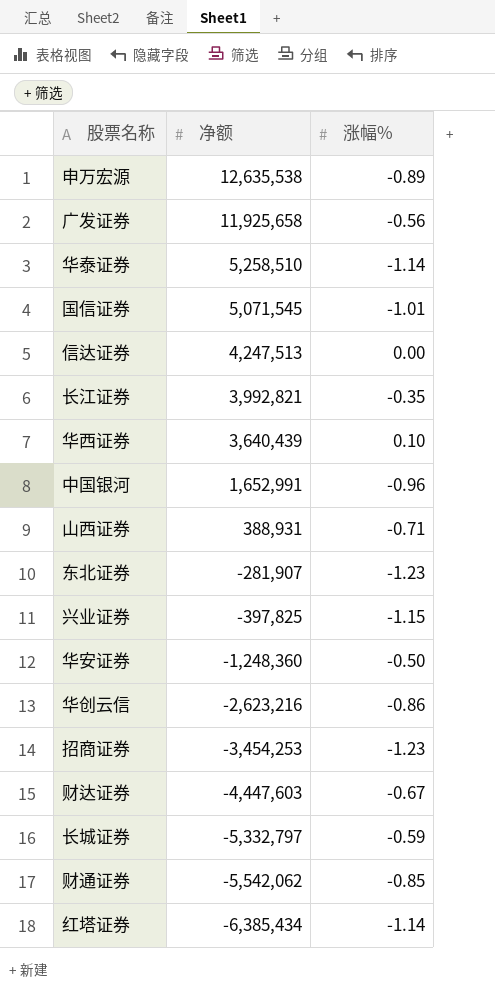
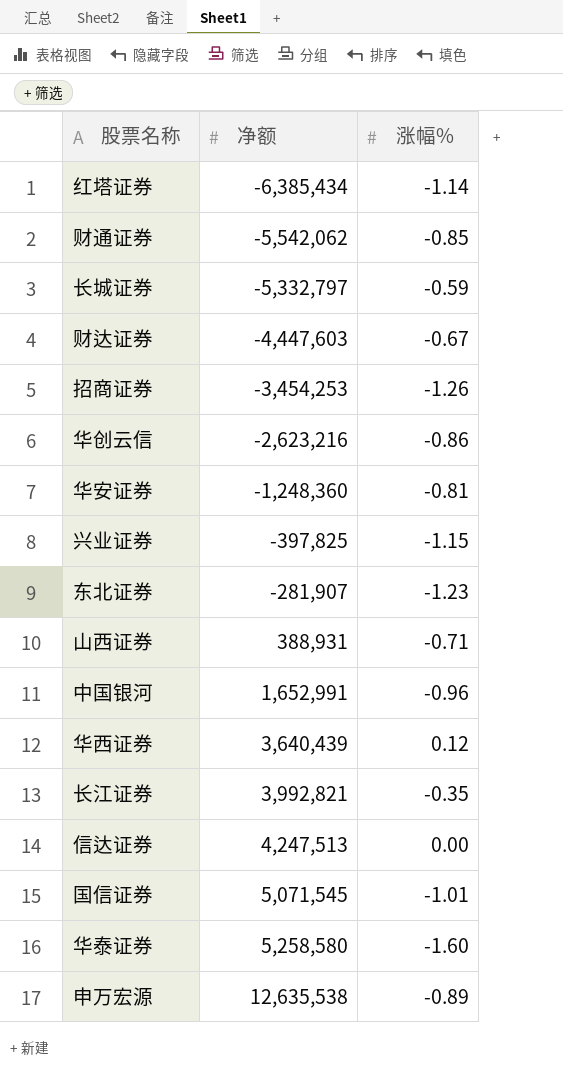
row order: 净额 descending -> 净额 ascending
row 广发证券: 11,925,658 | -0.56 -> none
招商证券 | 涨幅%: -1.23 -> -1.26
华安证券 | 涨幅%: -0.50 -> -0.81
华西证券 | 涨幅%: 0.10 -> 0.12
华泰证券 | 净额: 5,258,510 -> 5,258,580
华泰证券 | 涨幅%: -1.14 -> -1.60

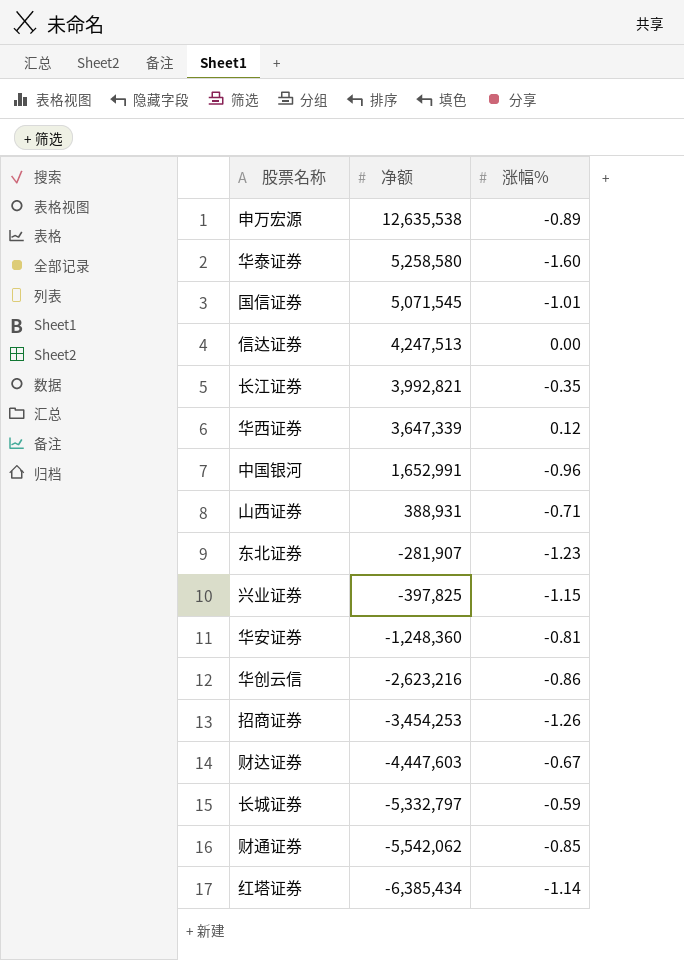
row order: 净额 ascending -> 净额 descending
华西证券 | 净额: 3,640,439 -> 3,647,339

